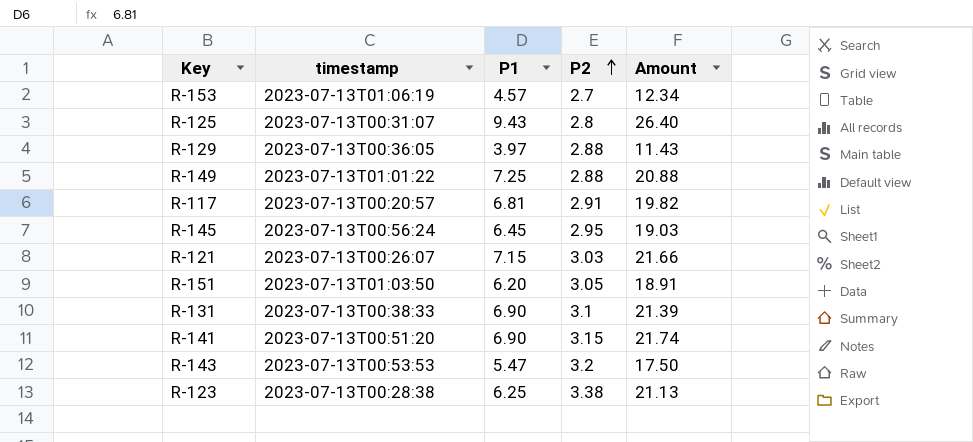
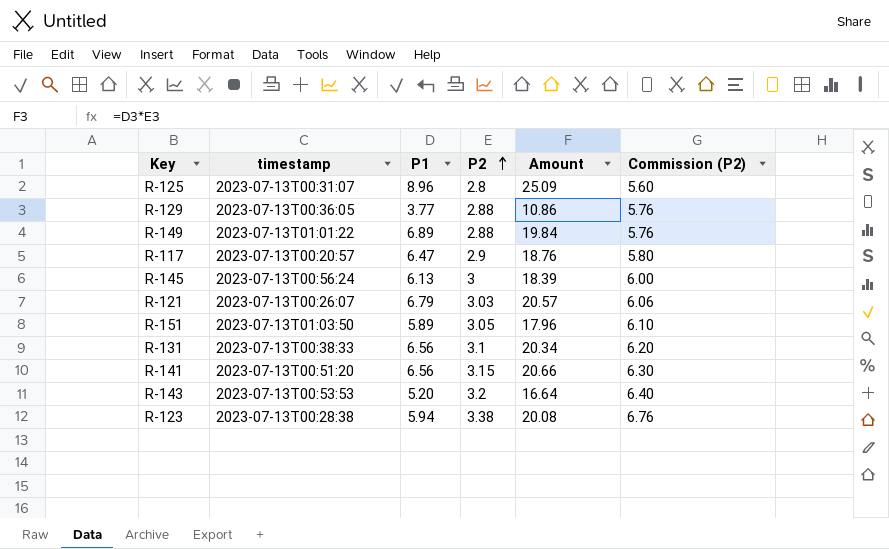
column Commission (P2) | formula: none -> [P2] * 2
row R-153: 2023-07-13T01:06:19 | 4.57 | 2.7 | 12.34 -> none
R-125 | P1: 9.43 -> 8.96
R-125 | Amount: 26.40 -> 25.09
R-129 | P1: 3.97 -> 3.77
R-129 | Amount: 11.43 -> 10.86
R-149 | P1: 7.25 -> 6.89
R-149 | Amount: 20.88 -> 19.84
R-117 | P1: 6.81 -> 6.47
R-117 | P2: 2.91 -> 2.9
R-117 | Amount: 19.82 -> 18.76
R-145 | P1: 6.45 -> 6.13
R-145 | P2: 2.95 -> 3
R-145 | Amount: 19.03 -> 18.39
R-121 | P1: 7.15 -> 6.79
R-121 | Amount: 21.66 -> 20.57
R-151 | P1: 6.20 -> 5.89
R-151 | Amount: 18.91 -> 17.96
R-131 | P1: 6.90 -> 6.56
R-131 | Amount: 21.39 -> 20.34
R-141 | P1: 6.90 -> 6.56
R-141 | Amount: 21.74 -> 20.66
R-143 | P1: 5.47 -> 5.20
R-143 | Amount: 17.50 -> 16.64
R-123 | P1: 6.25 -> 5.94
R-123 | Amount: 21.13 -> 20.08

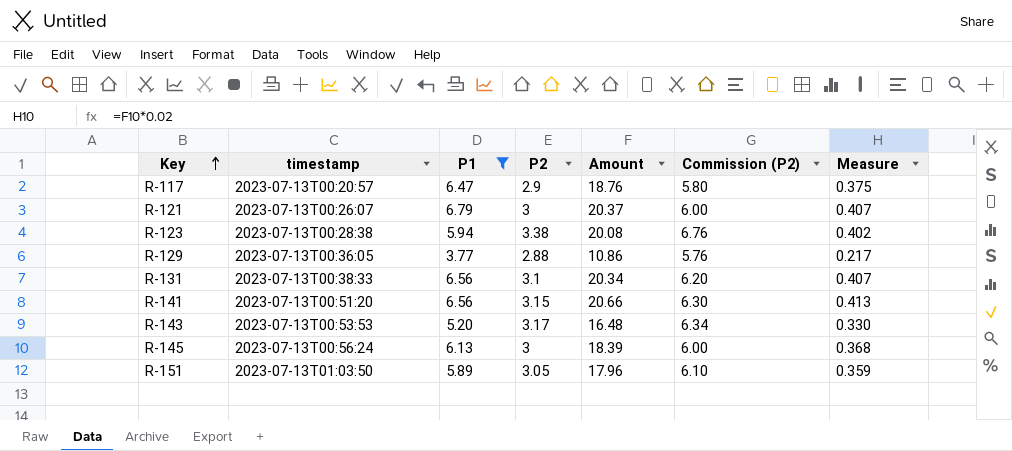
filter: none -> P1 <= 6.79
row order: P2 ascending -> Key ascending
column Measure | formula: none -> [Amount] * 0.02
R-121 | P2: 3.03 -> 3
R-121 | Amount: 20.57 -> 20.37
R-121 | Commission (P2): 6.06 -> 6.00
R-143 | P2: 3.2 -> 3.17
R-143 | Amount: 16.64 -> 16.48
R-143 | Commission (P2): 6.40 -> 6.34

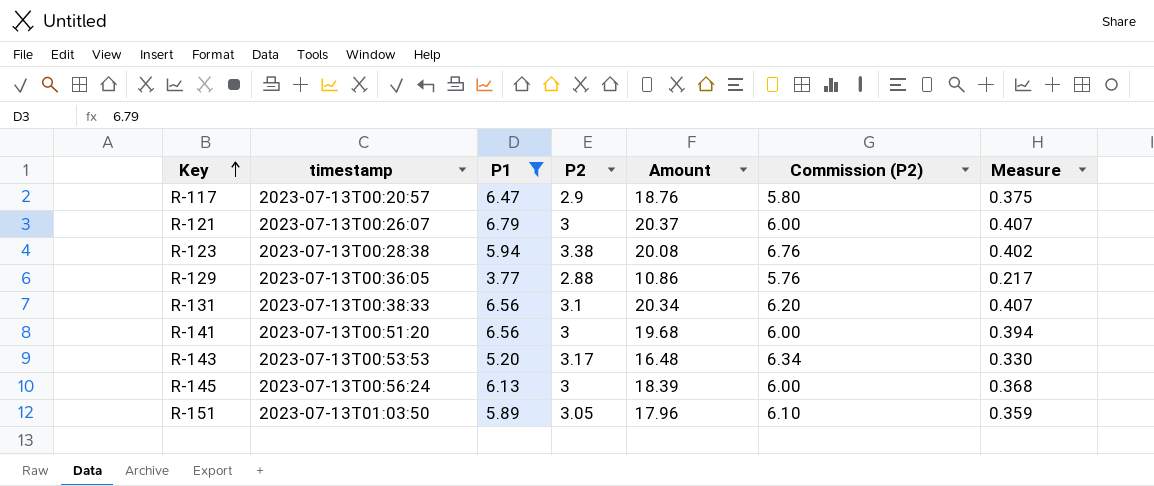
R-141 | P2: 3.15 -> 3
R-141 | Amount: 20.66 -> 19.68
R-141 | Commission (P2): 6.30 -> 6.00
R-141 | Measure: 0.413 -> 0.394

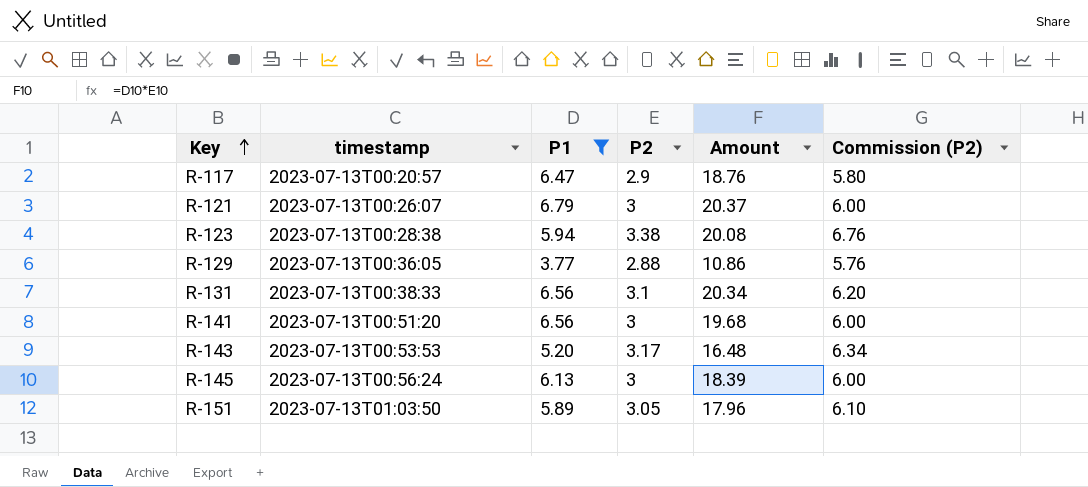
column Measure | formula: [Amount] * 0.02 -> none

